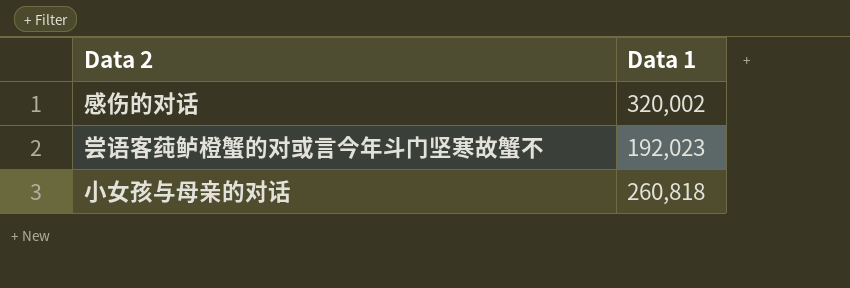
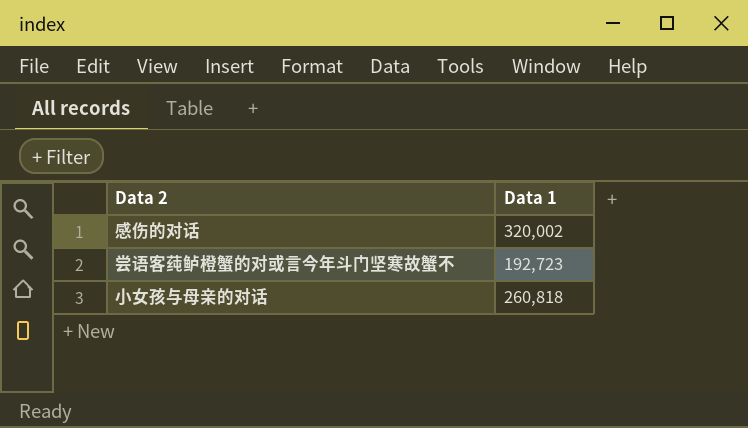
尝语客莼鲈橙蟹的对或言今年斗门坚寒故蟹不 | Data 1: 192,023 -> 192,723

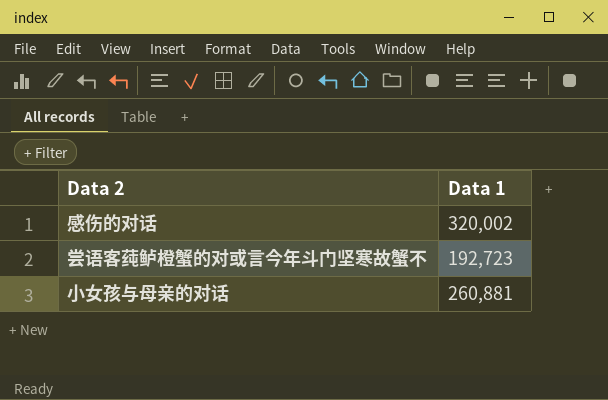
小女孩与母亲的对话 | Data 1: 260,818 -> 260,881

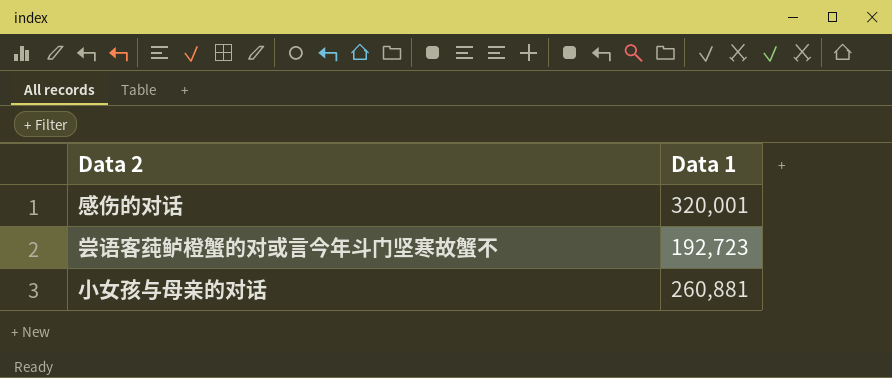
感伤的对话 | Data 1: 320,002 -> 320,001

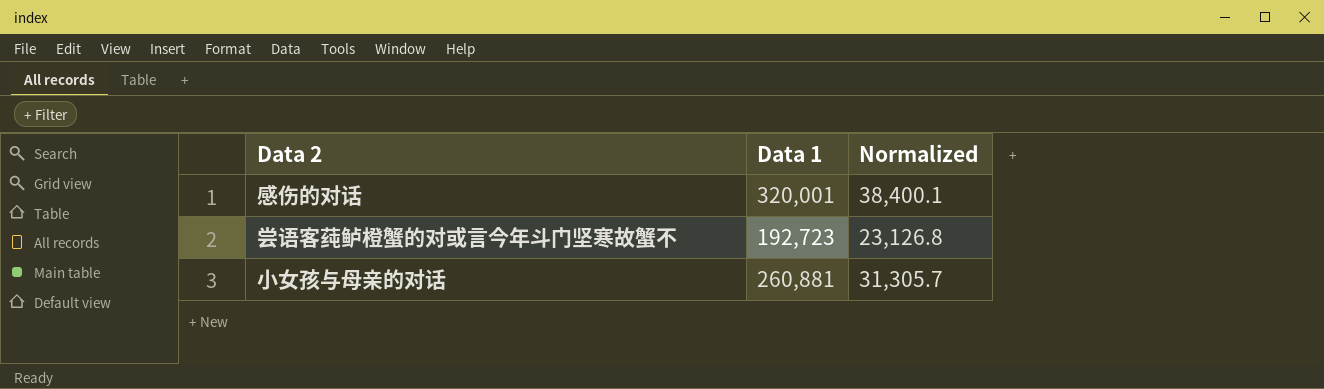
column Normalized | formula: none -> [Data 1] * 0.12

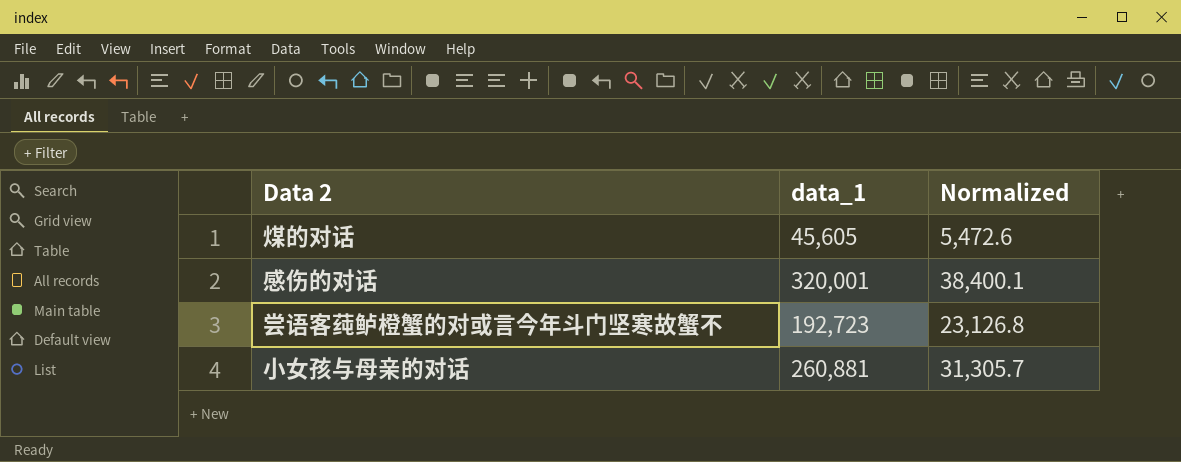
column name: Data 1 -> data_1
row 煤的对话: none -> 45,605 | 5,472.6

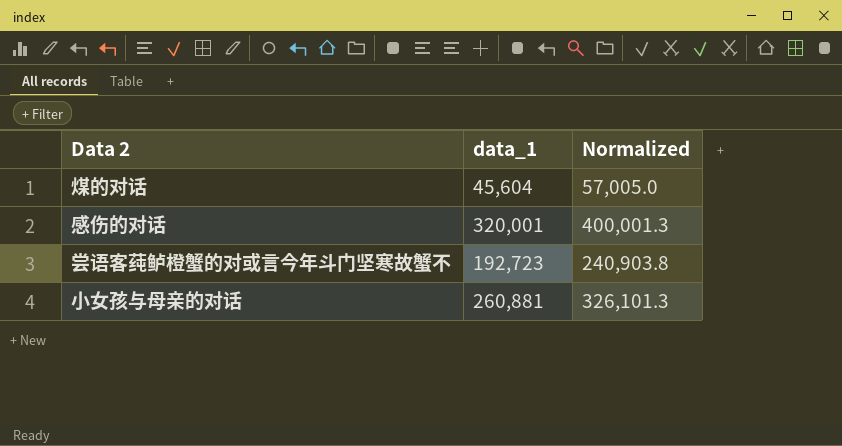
column Normalized | formula: [data_1] * 0.12 -> [data_1] * 1.25
煤的对话 | data_1: 45,605 -> 45,604

